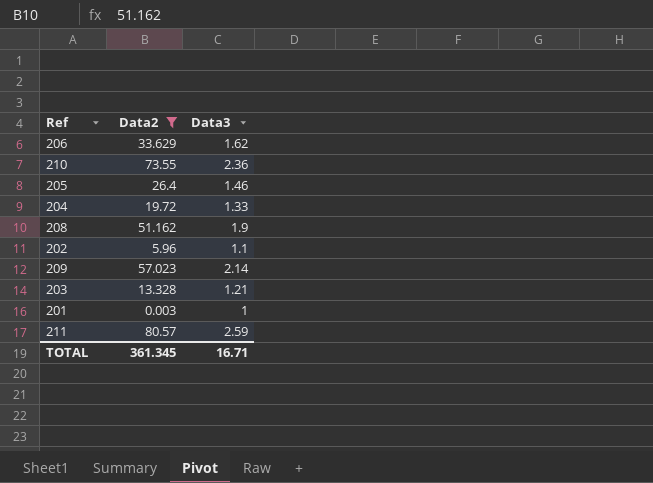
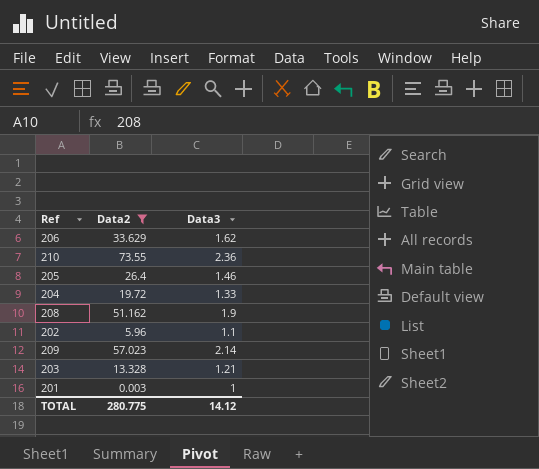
row 211: 80.57 | 2.59 -> none
TOTAL | Data2: 361.345 -> 280.775
TOTAL | Data3: 16.71 -> 14.12

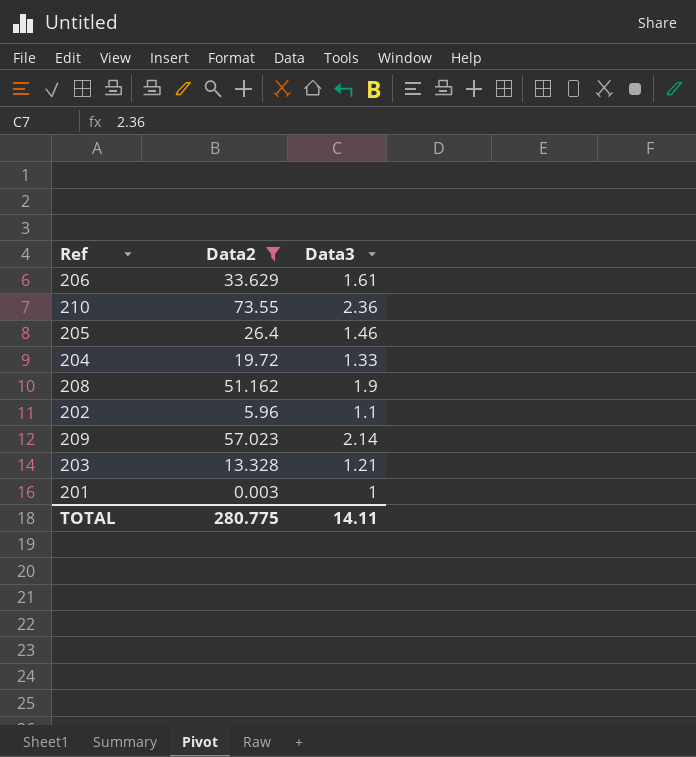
206 | Data3: 1.62 -> 1.61
TOTAL | Data3: 14.12 -> 14.11

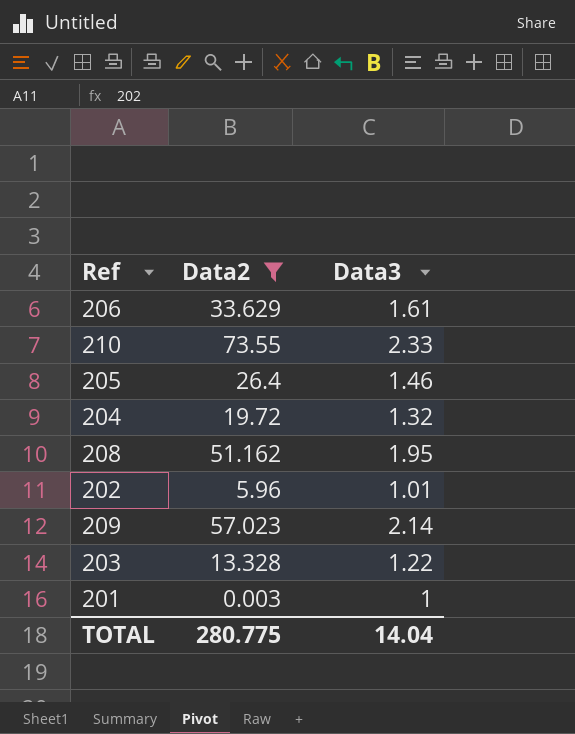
210 | Data3: 2.36 -> 2.33
204 | Data3: 1.33 -> 1.32
208 | Data3: 1.9 -> 1.95
202 | Data3: 1.1 -> 1.01
203 | Data3: 1.21 -> 1.22
TOTAL | Data3: 14.11 -> 14.04

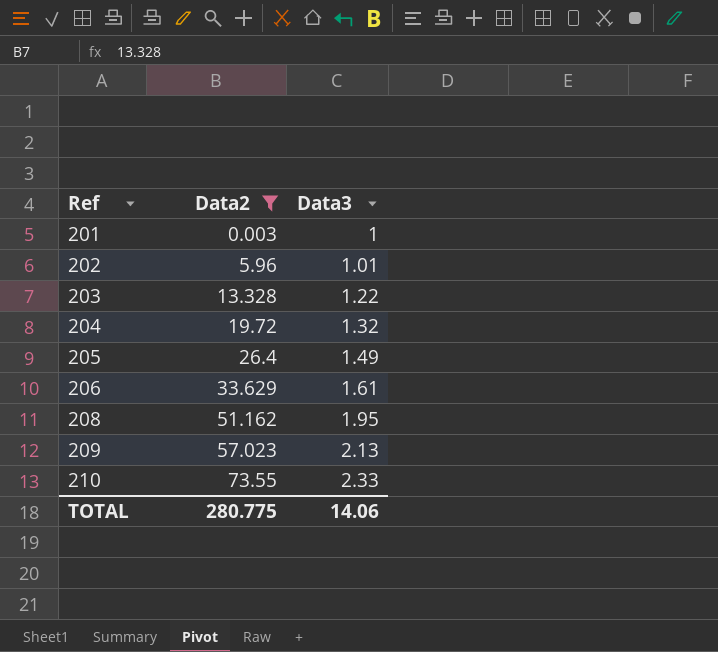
row order: none -> Ref ascending
205 | Data3: 1.46 -> 1.49
209 | Data3: 2.14 -> 2.13
TOTAL | Data3: 14.04 -> 14.06

